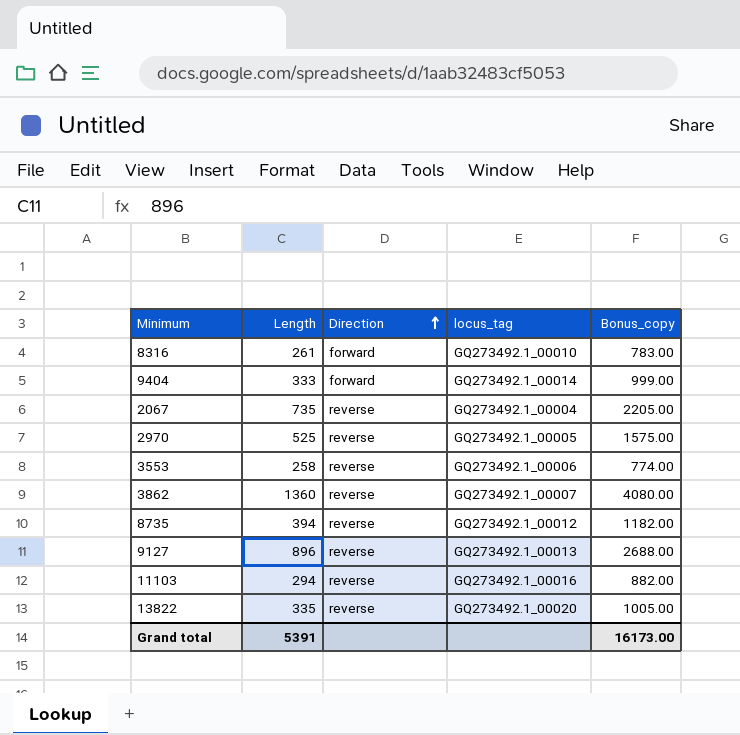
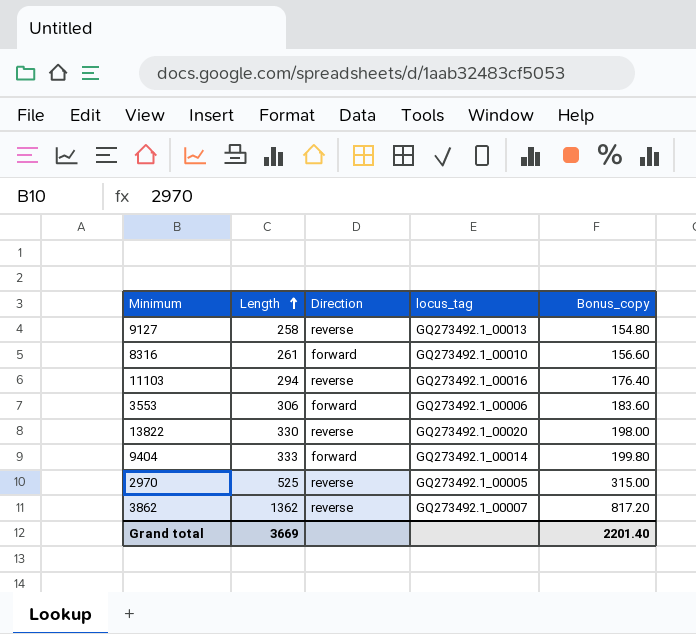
row order: Direction ascending -> Length ascending
column Bonus_copy | formula: [Length] * 3 -> [Length] * 0.6
row 2067: 735 | reverse | GQ273492.1_00004 | 2205.00 -> none
row 8735: 394 | reverse | GQ273492.1_00012 | 1182.00 -> none
9127 | Length: 896 -> 258
3553 | Length: 258 -> 306
3553 | Direction: reverse -> forward
13822 | Length: 335 -> 330
3862 | Length: 1360 -> 1362
Grand total | Length: 5391 -> 3669
Grand total | Bonus_copy: 16173.00 -> 2201.40

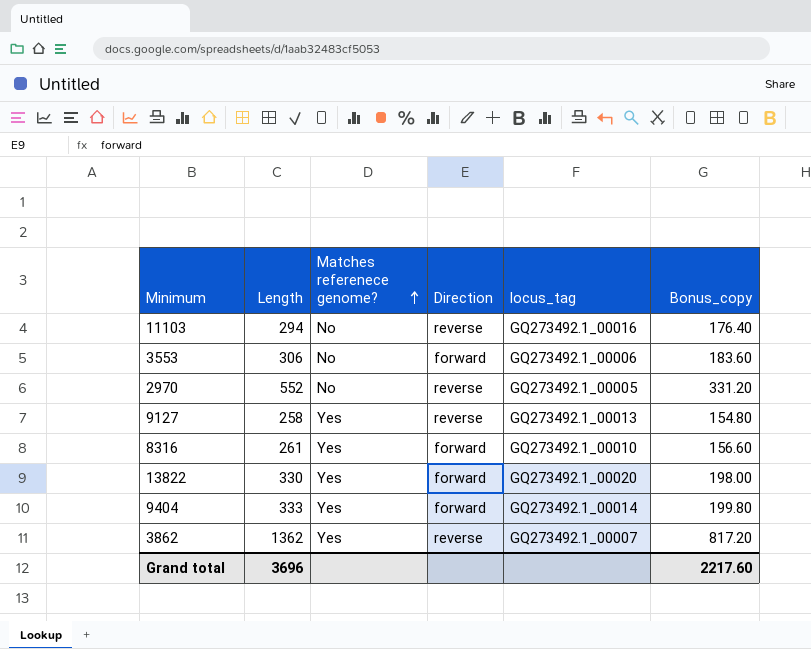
row order: Length ascending -> Matches referenece genome? ascending
column Matches referenece genome? | position: none -> 3
2970 | Length: 525 -> 552
2970 | Bonus_copy: 315.00 -> 331.20
13822 | Direction: reverse -> forward
Grand total | Length: 3669 -> 3696
Grand total | Bonus_copy: 2201.40 -> 2217.60

